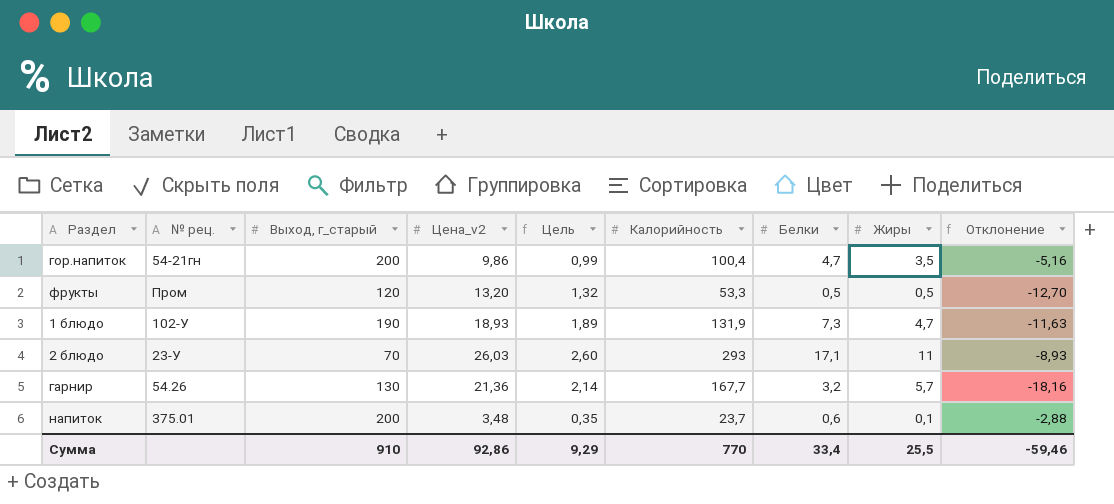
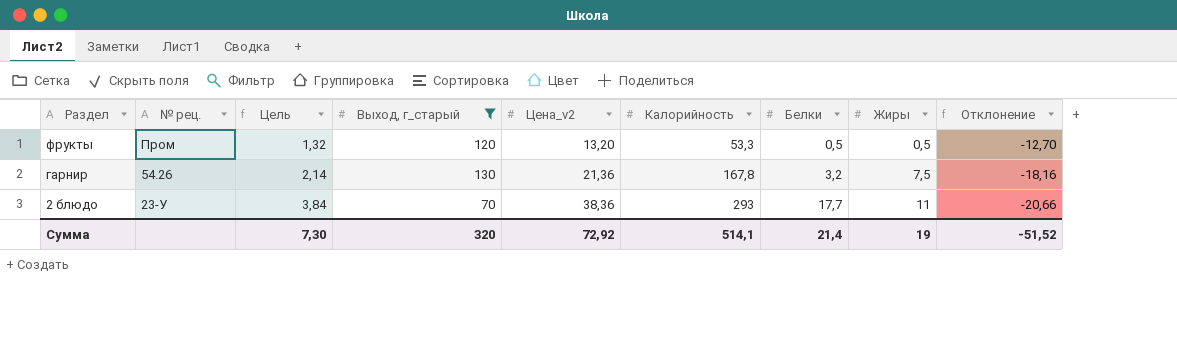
filter: none -> Выход, г_старый <= 130
row order: none -> Раздел descending
column Цель | position: 5 -> 3
гарнир | Калорийность: 167,7 -> 167,8
гарнир | Жиры: 5,7 -> 7,5
2 блюдо | Цель: 2,60 -> 3,84
2 блюдо | Цена_v2: 26,03 -> 38,36
2 блюдо | Белки: 17,1 -> 17,7
2 блюдо | Отклонение: -8,93 -> -20,66
Сумма | Цель: 9,29 -> 7,30
Сумма | Выход, г_старый: 910 -> 320
Сумма | Цена_v2: 92,86 -> 72,92
Сумма | Калорийность: 770 -> 514,1
Сумма | Белки: 33,4 -> 21,4
Сумма | Жиры: 25,5 -> 19
Сумма | Отклонение: -59,46 -> -51,52

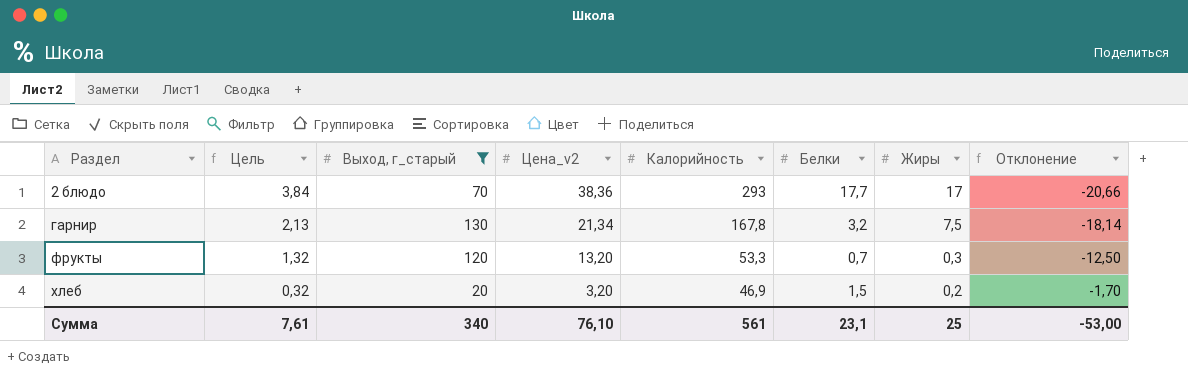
row order: Раздел descending -> Раздел ascending
column № рец. | position: 2 -> none
2 блюдо | Жиры: 11 -> 17
гарнир | Цель: 2,14 -> 2,13
гарнир | Цена_v2: 21,36 -> 21,34
гарнир | Отклонение: -18,16 -> -18,14
фрукты | Белки: 0,5 -> 0,7
фрукты | Жиры: 0,5 -> 0,3
фрукты | Отклонение: -12,70 -> -12,50
row хлеб: none -> 0,32 | 20 | 3,20 | 46,9 | 1,5 | 0,2 | -1,70
Сумма | Цель: 7,30 -> 7,61
Сумма | Выход, г_старый: 320 -> 340
Сумма | Цена_v2: 72,92 -> 76,10
Сумма | Калорийность: 514,1 -> 561
Сумма | Белки: 21,4 -> 23,1
Сумма | Жиры: 19 -> 25
Сумма | Отклонение: -51,52 -> -53,00

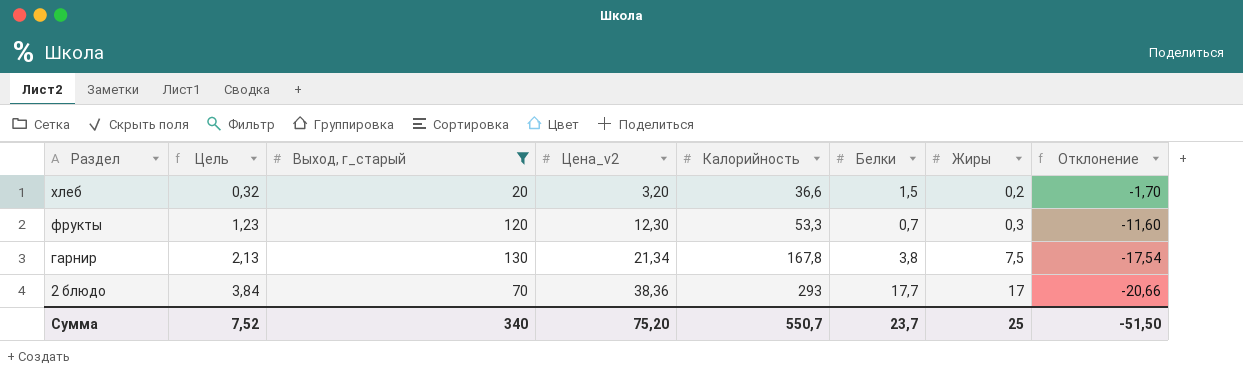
row order: Раздел ascending -> Раздел descending
хлеб | Калорийность: 46,9 -> 36,6
фрукты | Цель: 1,32 -> 1,23
фрукты | Цена_v2: 13,20 -> 12,30
фрукты | Отклонение: -12,50 -> -11,60
гарнир | Белки: 3,2 -> 3,8
гарнир | Отклонение: -18,14 -> -17,54
Сумма | Цель: 7,61 -> 7,52
Сумма | Цена_v2: 76,10 -> 75,20
Сумма | Калорийность: 561 -> 550,7
Сумма | Белки: 23,1 -> 23,7
Сумма | Отклонение: -53,00 -> -51,50

